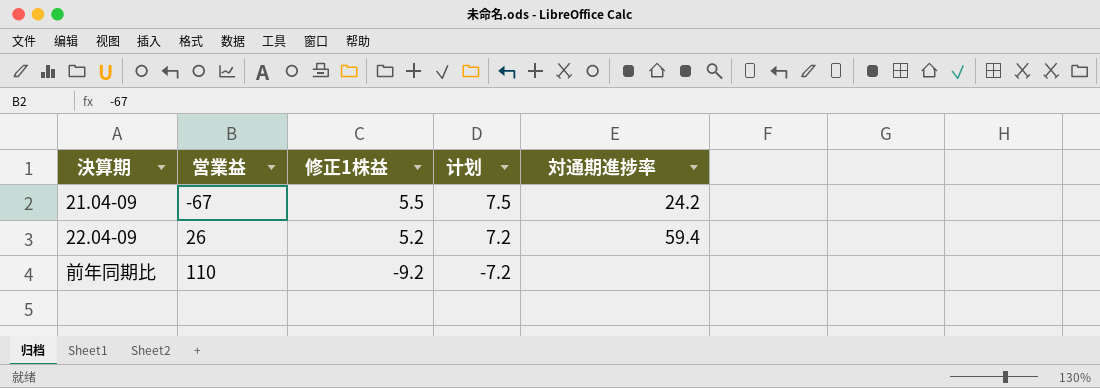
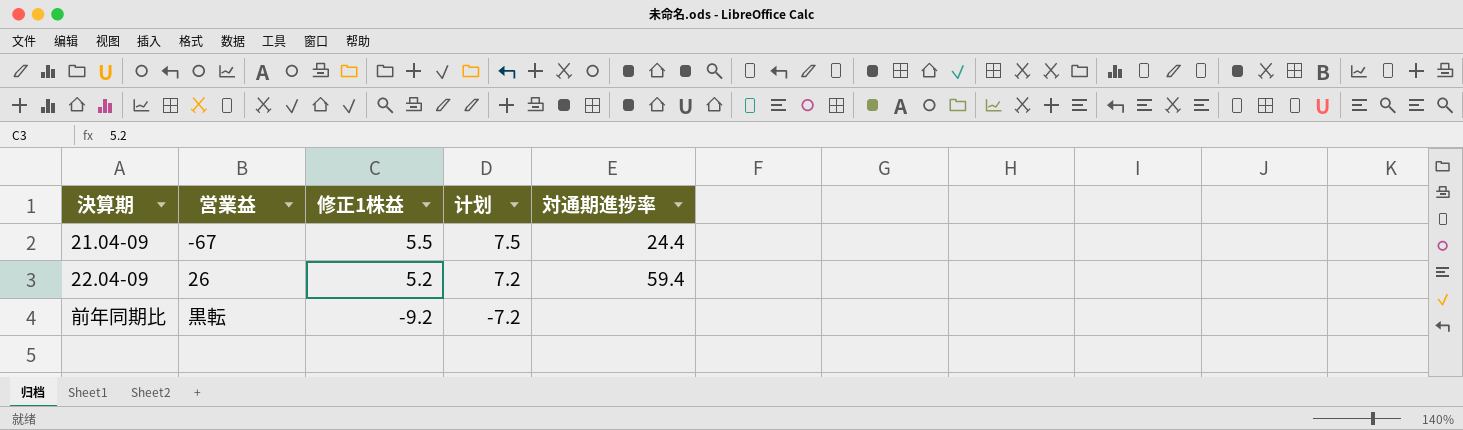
21.04-09 | 対通期進捗率: 24.2 -> 24.4
前年同期比 | 営業益: 110 -> 黒転

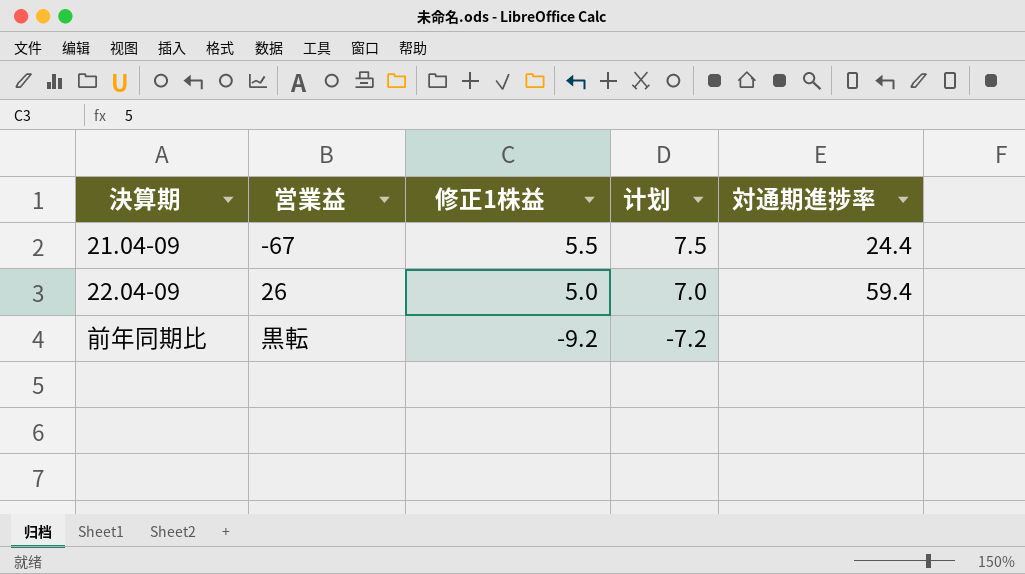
22.04-09 | 修正1株益: 5.2 -> 5.0
22.04-09 | 计划: 7.2 -> 7.0

